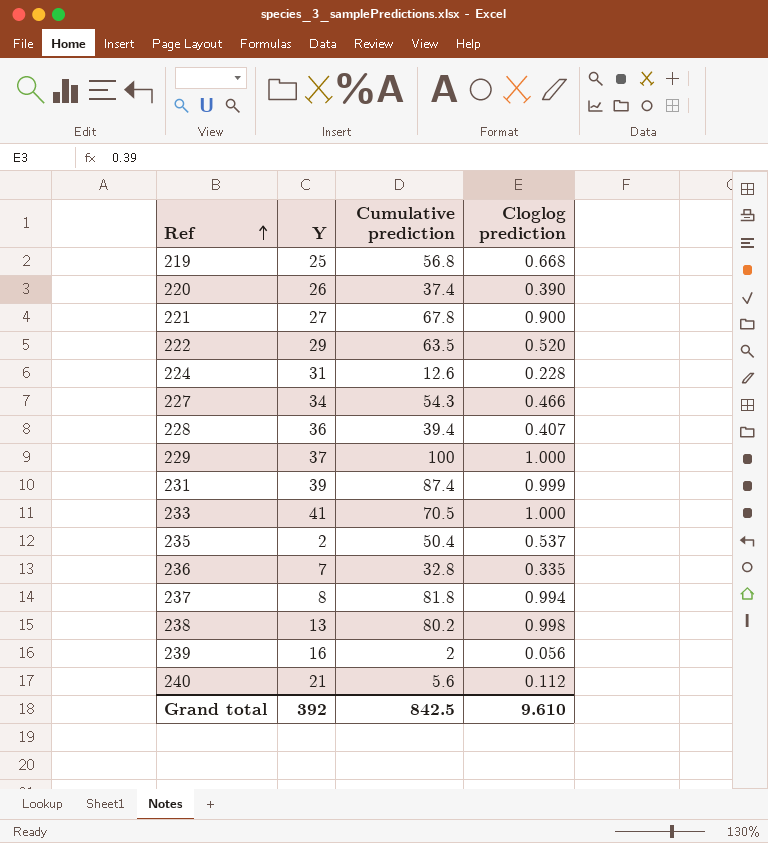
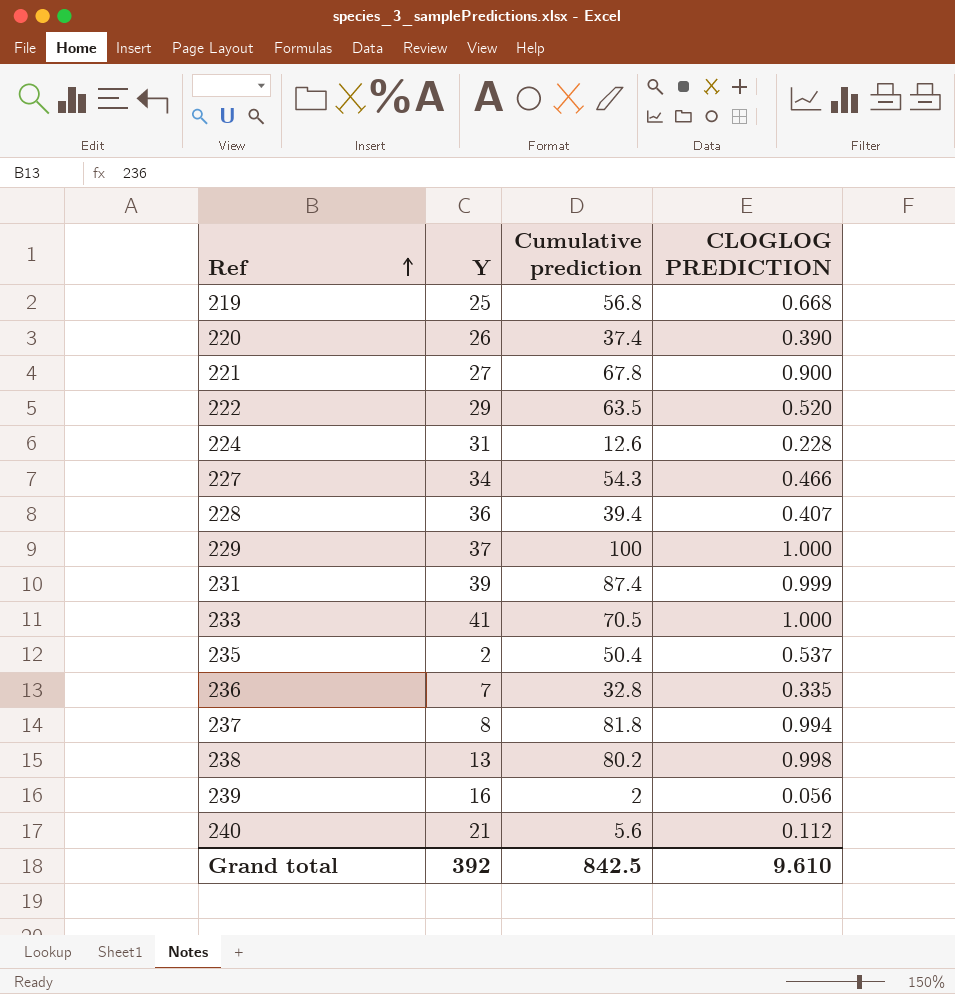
column name: Cloglog prediction -> CLOGLOG PREDICTION

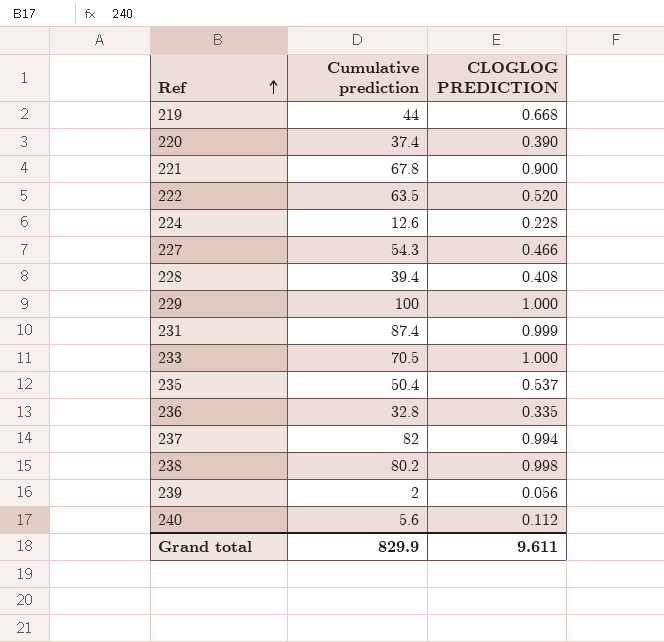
column Y | position: 2 -> none
219 | Cumulative prediction: 56.8 -> 44
228 | CLOGLOG PREDICTION: 0.407 -> 0.408
237 | Cumulative prediction: 81.8 -> 82
Grand total | Cumulative prediction: 842.5 -> 829.9
Grand total | CLOGLOG PREDICTION: 9.610 -> 9.611

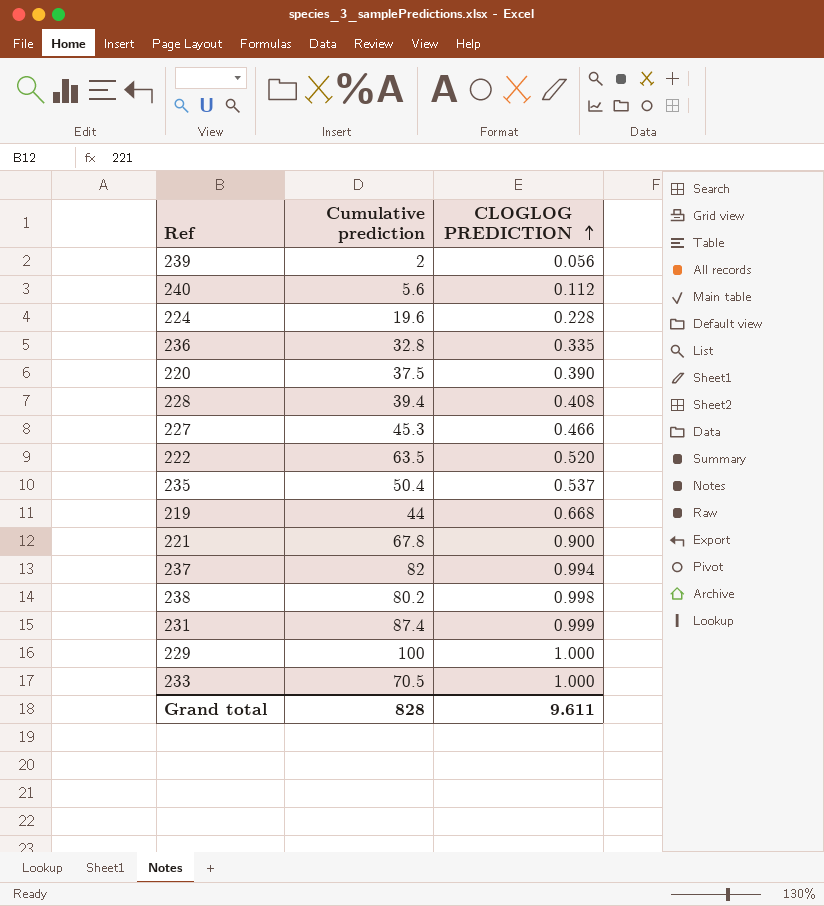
row order: Ref ascending -> CLOGLOG PREDICTION ascending
224 | Cumulative prediction: 12.6 -> 19.6
220 | Cumulative prediction: 37.4 -> 37.5
227 | Cumulative prediction: 54.3 -> 45.3
Grand total | Cumulative prediction: 829.9 -> 828

